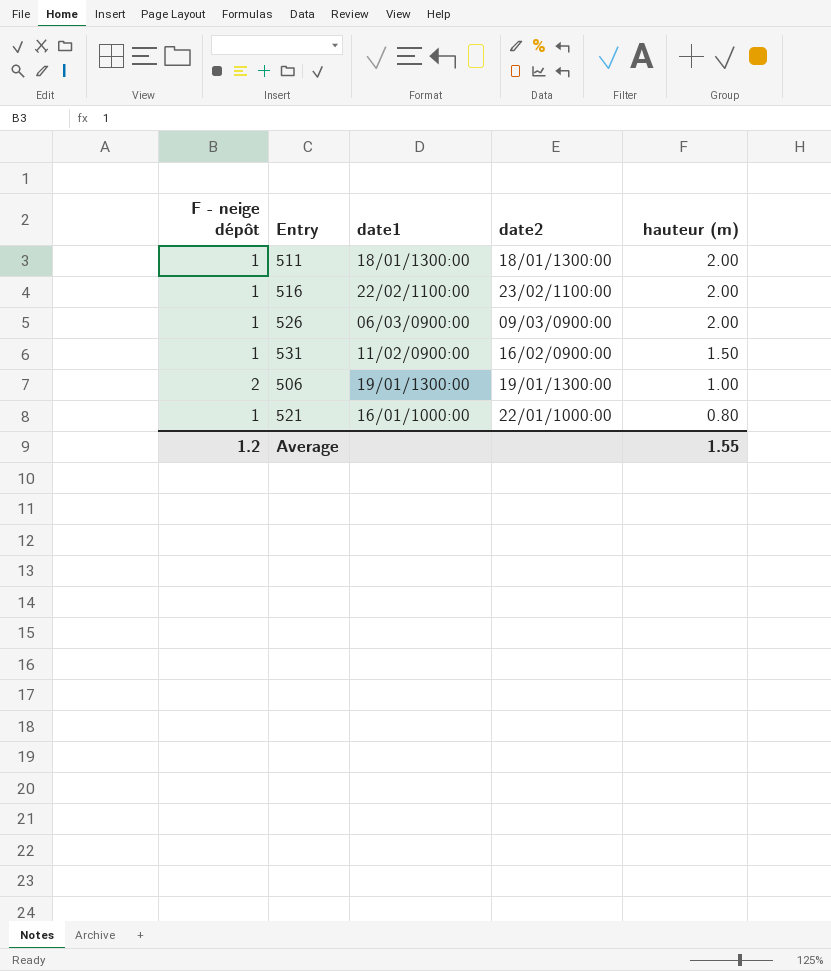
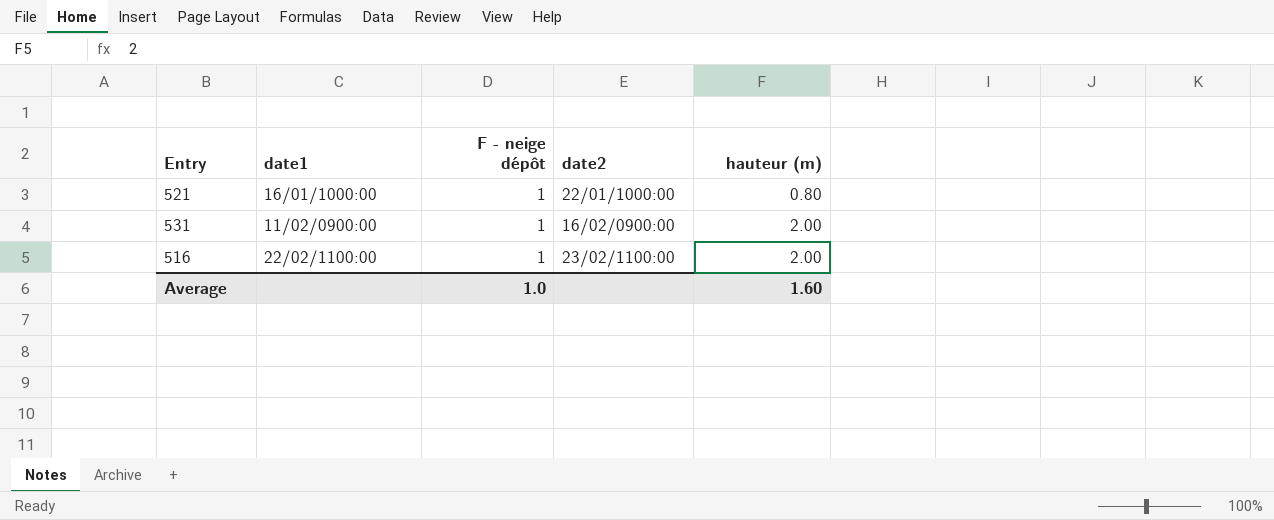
row order: hauteur (m) descending -> hauteur (m) ascending
column F - neige dépôt | position: 1 -> 3
row 511: 1 | 18/01/1300:00 | 18/01/1300:00 | 2.00 -> none
row 526: 1 | 06/03/0900:00 | 09/03/0900:00 | 2.00 -> none
row 506: 2 | 19/01/1300:00 | 19/01/1300:00 | 1.00 -> none
531 | hauteur (m): 1.50 -> 2.00
Average | F - neige dépôt: 1.2 -> 1.0
Average | hauteur (m): 1.55 -> 1.60

